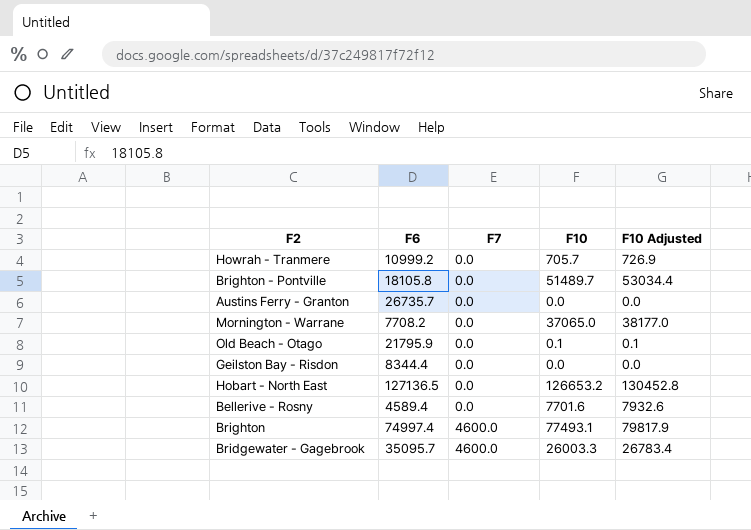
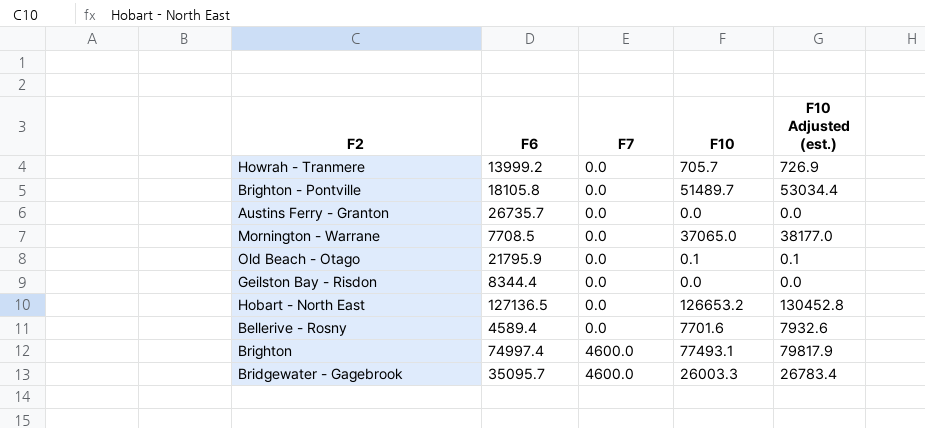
column name: F10 Adjusted -> F10 Adjusted (est.)
Howrah - Tranmere | F6: 10999.2 -> 13999.2
Mornington - Warrane | F6: 7708.2 -> 7708.5

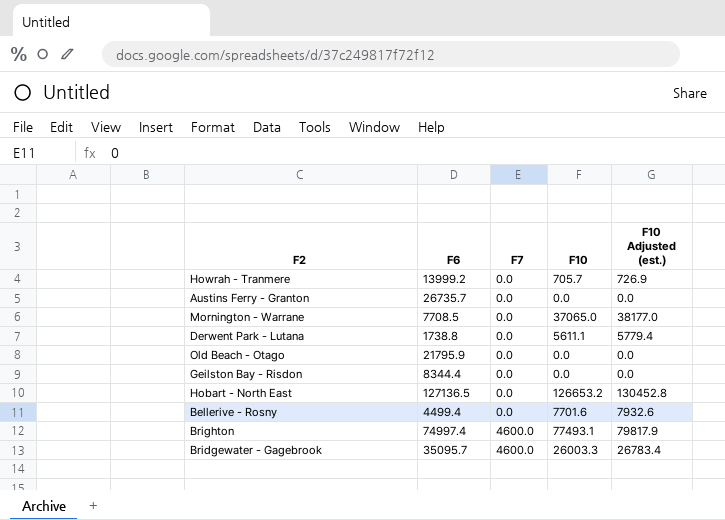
row Brighton - Pontville: 18105.8 | 0.0 | 51489.7 | 53034.4 -> none
row Derwent Park - Lutana: none -> 1738.8 | 0.0 | 5611.1 | 5779.4
Old Beach - Otago | F10: 0.1 -> 0.0
Old Beach - Otago | F10 Adjusted (est.): 0.1 -> 0.0
Bellerive - Rosny | F6: 4589.4 -> 4499.4

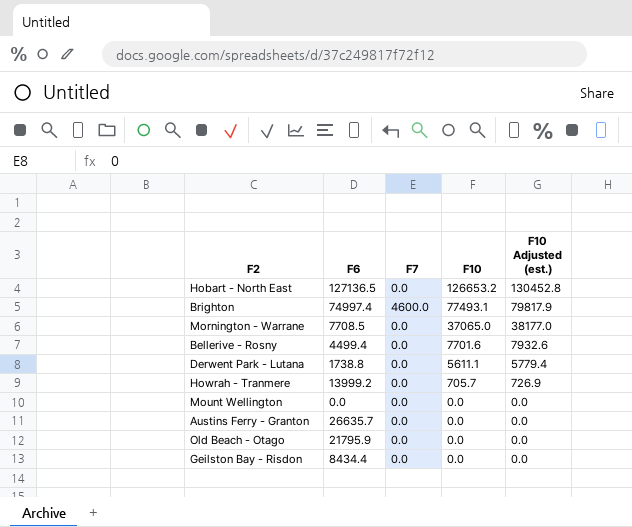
row order: F7 ascending -> F10 descending
row Bridgewater - Gagebrook: 35095.7 | 4600.0 | 26003.3 | 26783.4 -> none
row Mount Wellington: none -> 0.0 | 0.0 | 0.0 | 0.0
Austins Ferry - Granton | F6: 26735.7 -> 26635.7
Geilston Bay - Risdon | F6: 8344.4 -> 8434.4

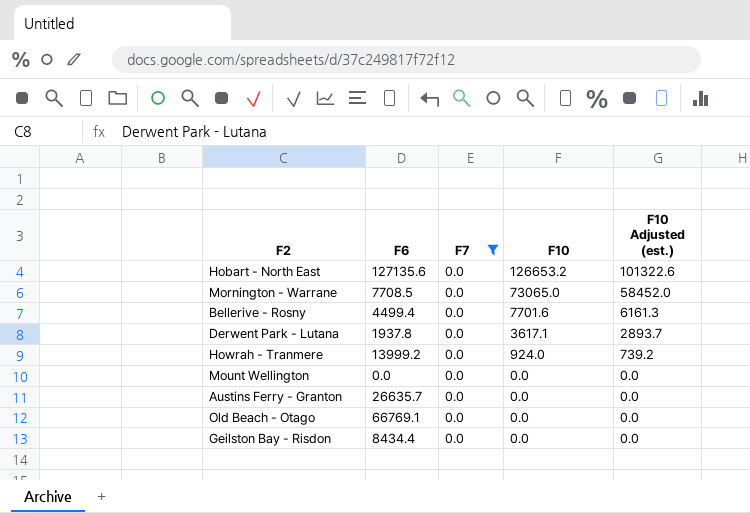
filter: none -> F7 = 0.0
column F10 Adjusted (est.) | formula: [F10] * 1.03 -> [F10] * 0.8
Hobart - North East | F6: 127136.5 -> 127135.6
Mornington - Warrane | F10: 37065.0 -> 73065.0
Derwent Park - Lutana | F6: 1738.8 -> 1937.8
Derwent Park - Lutana | F10: 5611.1 -> 3617.1
Howrah - Tranmere | F10: 705.7 -> 924.0
Old Beach - Otago | F6: 21795.9 -> 66769.1

